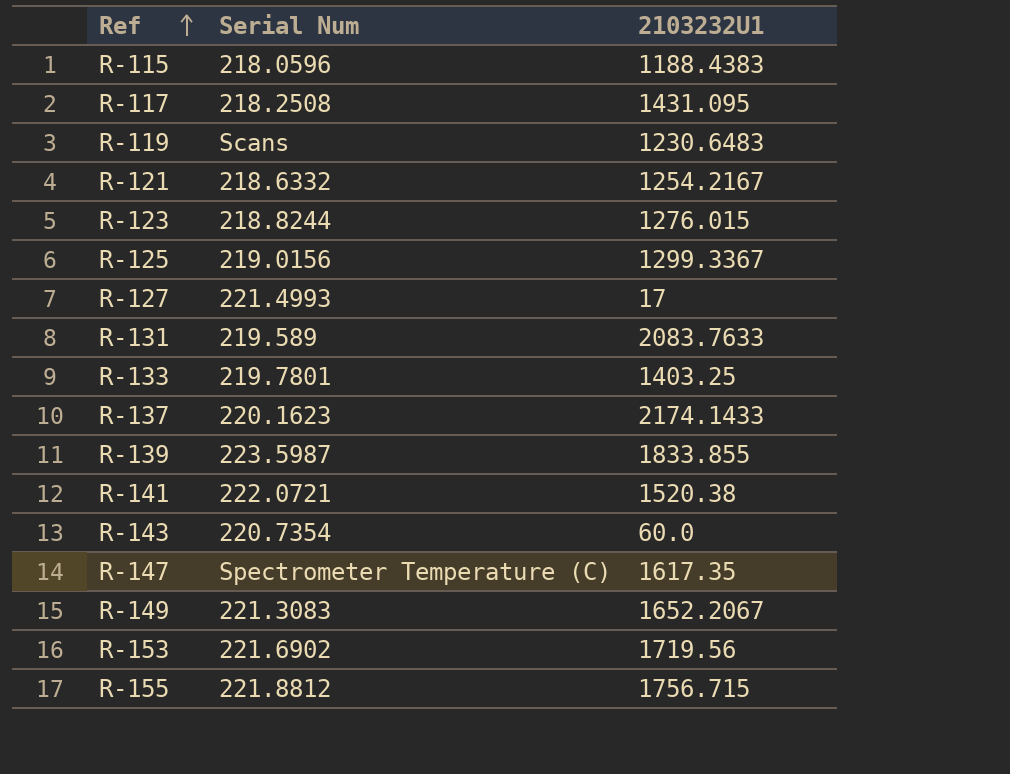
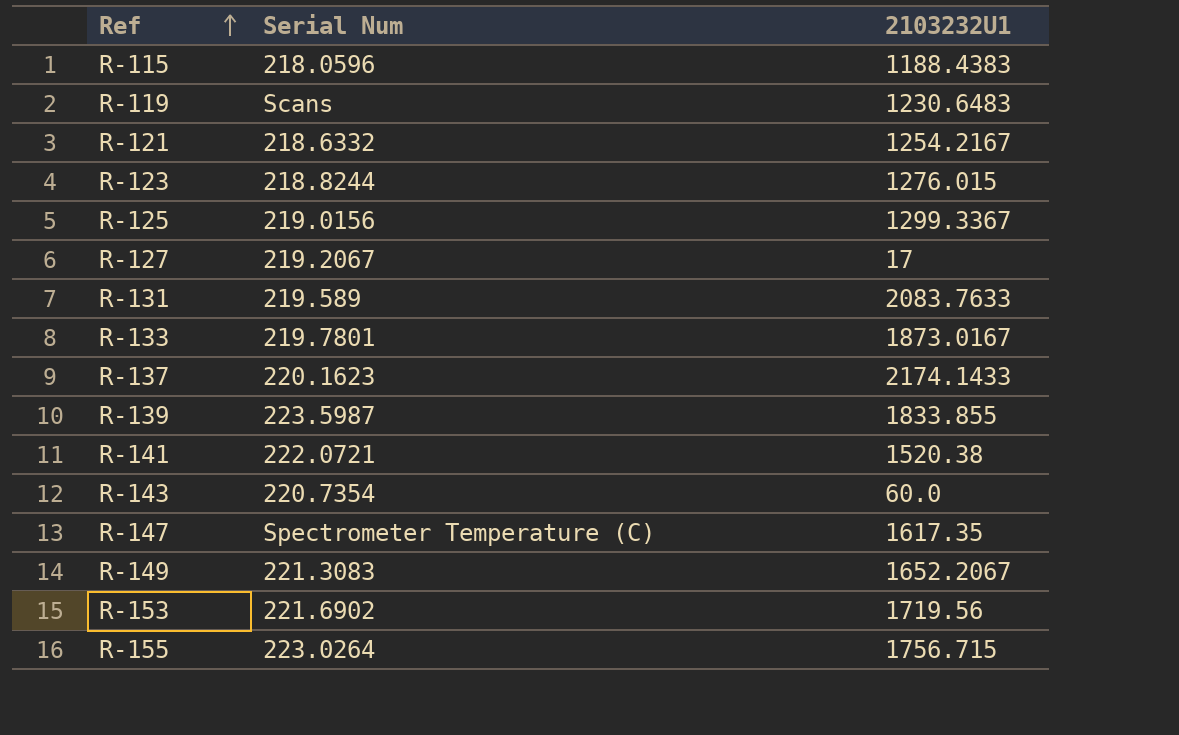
row R-117: 218.2508 | 1431.095 -> none
R-127 | Serial Num: 221.4993 -> 219.2067
R-133 | 2103232U1: 1403.25 -> 1873.0167
R-155 | Serial Num: 221.8812 -> 223.0264

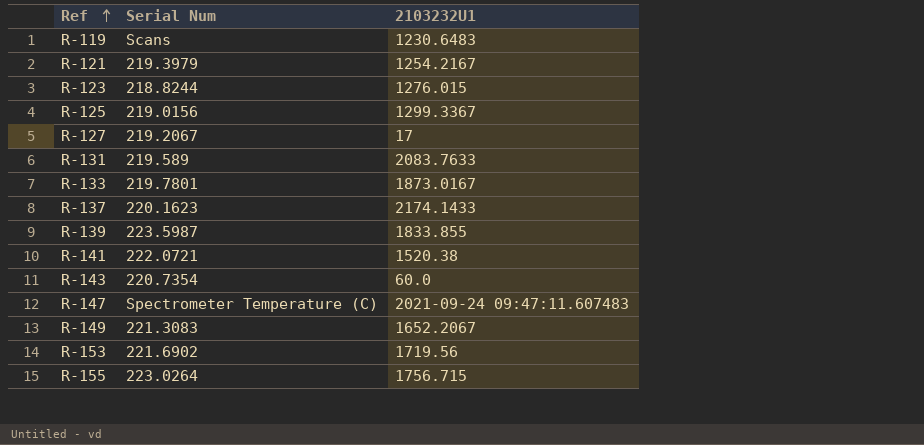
row R-115: 218.0596 | 1188.4383 -> none
R-121 | Serial Num: 218.6332 -> 219.3979
R-147 | 2103232U1: 1617.35 -> 2021-09-24 09:47:11.607483

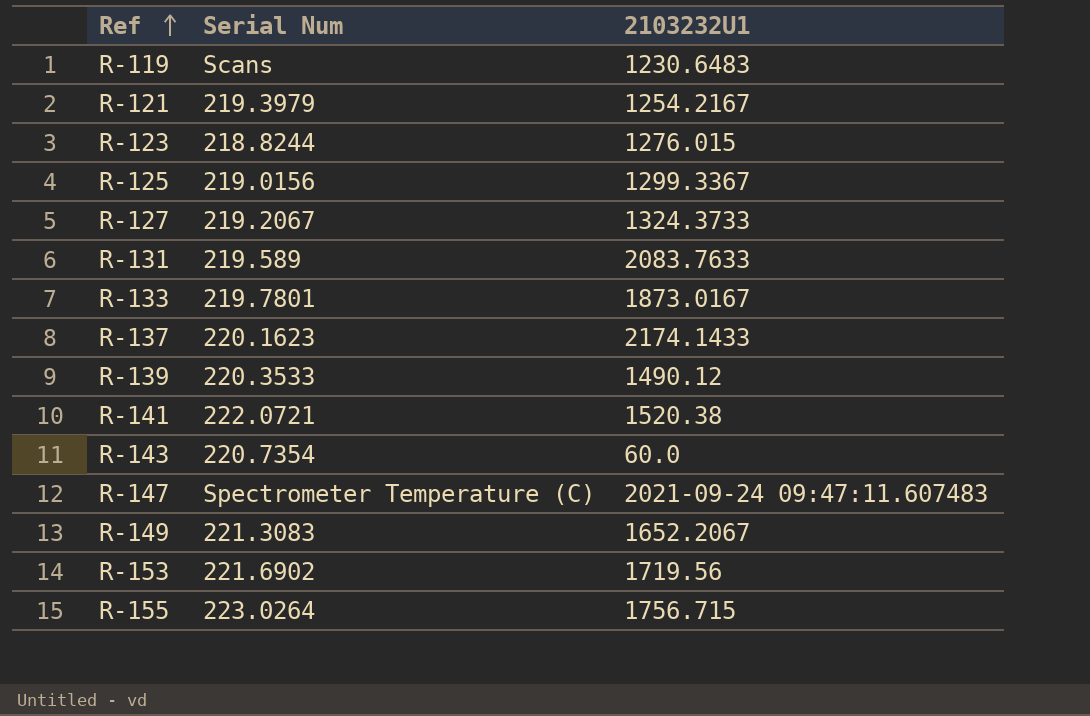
R-127 | 2103232U1: 17 -> 1324.3733
R-139 | Serial Num: 223.5987 -> 220.3533
R-139 | 2103232U1: 1833.855 -> 1490.12

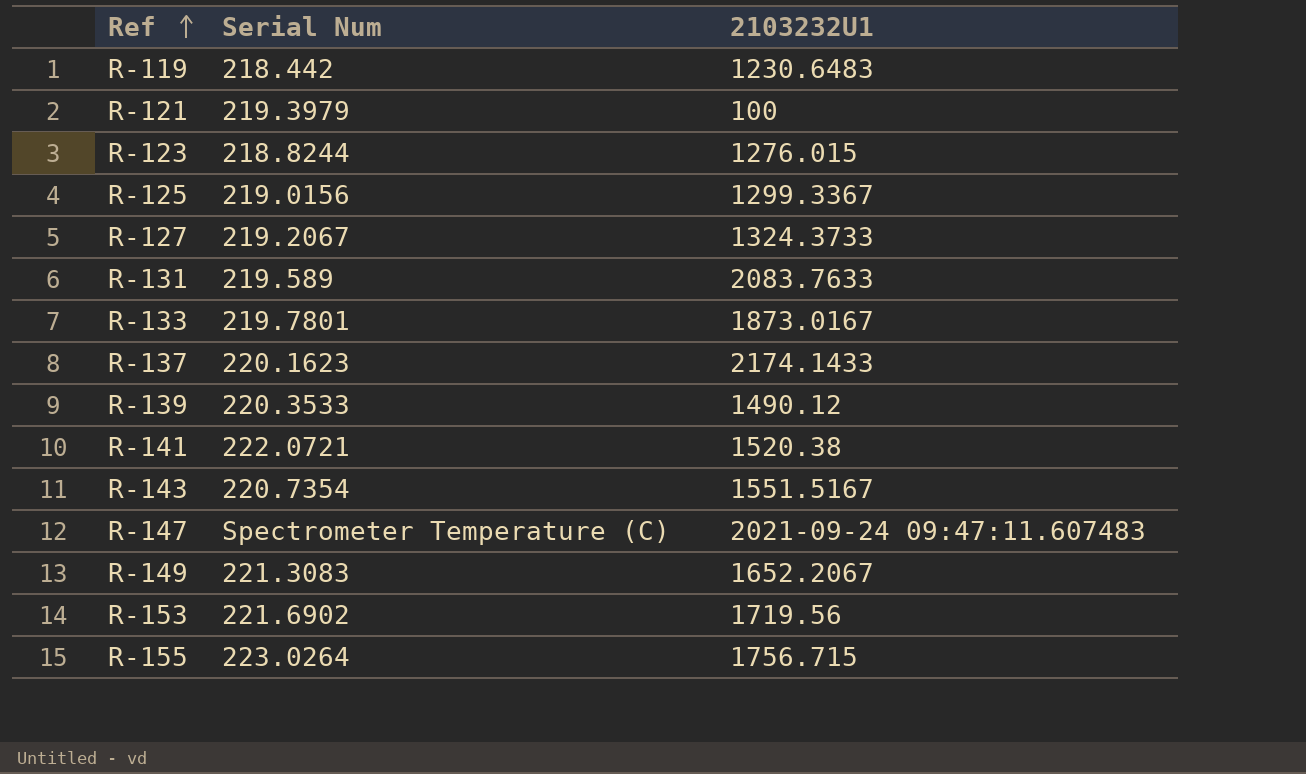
R-119 | Serial Num: Scans -> 218.442
R-121 | 2103232U1: 1254.2167 -> 100
R-143 | 2103232U1: 60.0 -> 1551.5167

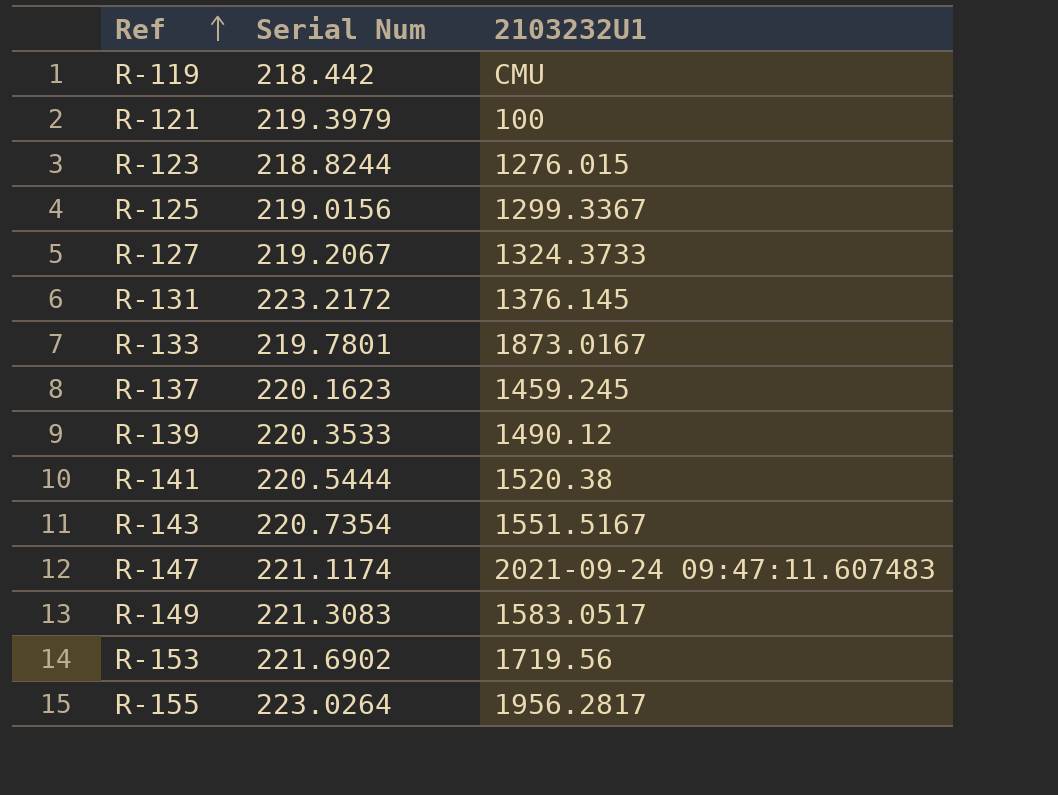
R-119 | 2103232U1: 1230.6483 -> CMU
R-131 | Serial Num: 219.589 -> 223.2172
R-131 | 2103232U1: 2083.7633 -> 1376.145
R-137 | 2103232U1: 2174.1433 -> 1459.245
R-141 | Serial Num: 222.0721 -> 220.5444
R-147 | Serial Num: Spectrometer Temperature (C) -> 221.1174
R-149 | 2103232U1: 1652.2067 -> 1583.0517
R-155 | 2103232U1: 1756.715 -> 1956.2817

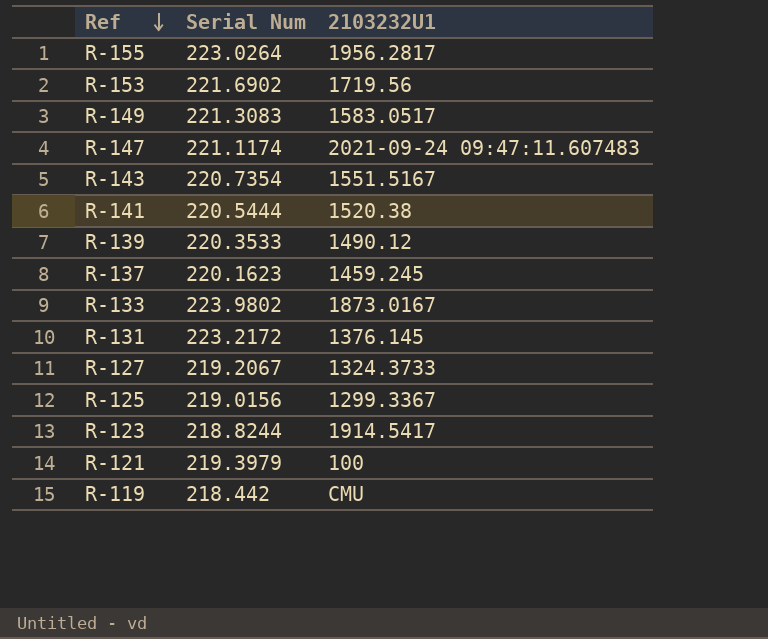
row order: Ref ascending -> Ref descending
R-133 | Serial Num: 219.7801 -> 223.9802
R-123 | 2103232U1: 1276.015 -> 1914.5417

